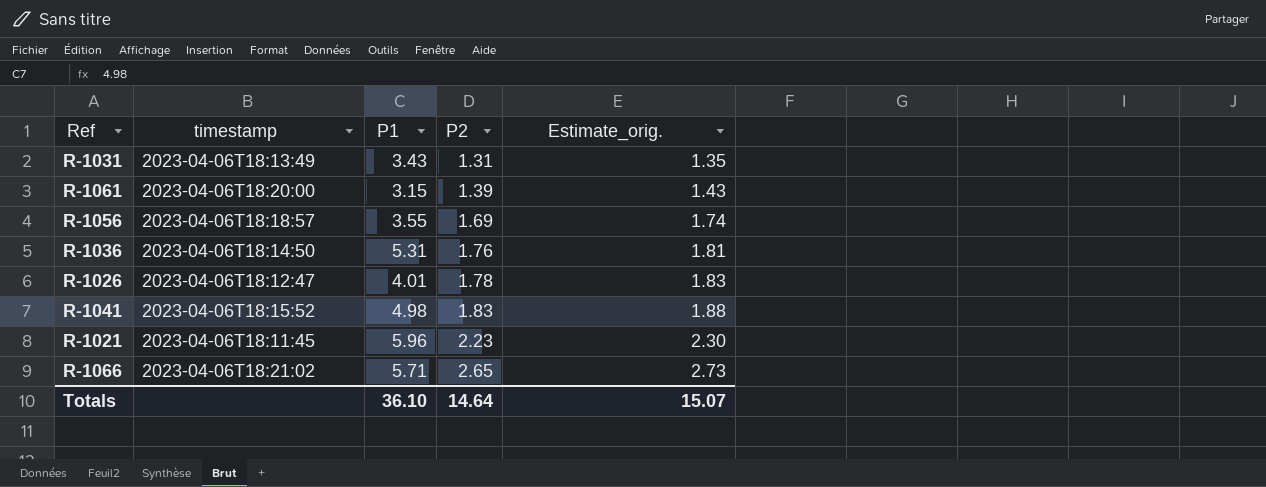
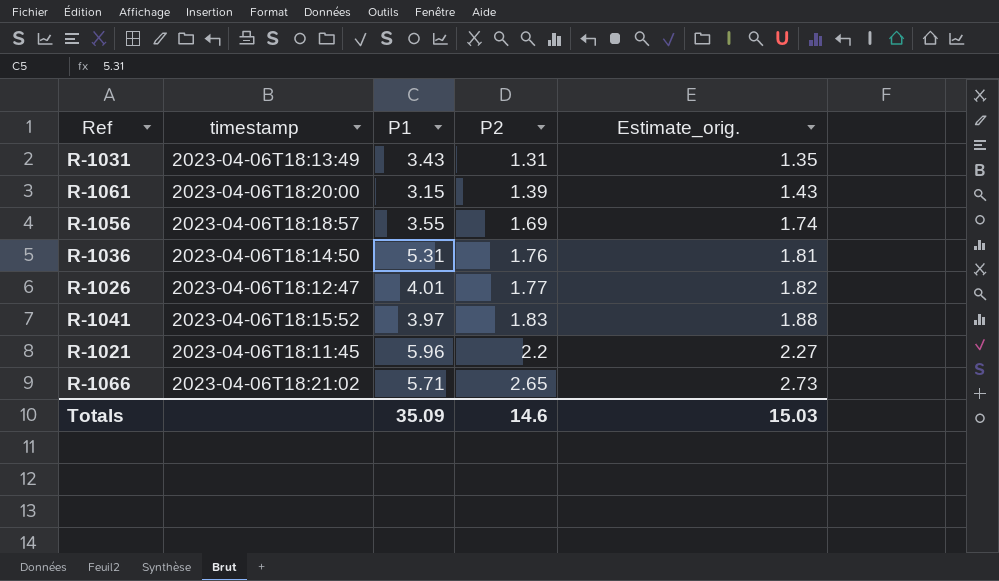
R-1026 | P2: 1.78 -> 1.77
R-1026 | Estimate_orig.: 1.83 -> 1.82
R-1041 | P1: 4.98 -> 3.97
R-1021 | P2: 2.23 -> 2.2
R-1021 | Estimate_orig.: 2.30 -> 2.27
Totals | P1: 36.10 -> 35.09
Totals | P2: 14.64 -> 14.6
Totals | Estimate_orig.: 15.07 -> 15.03

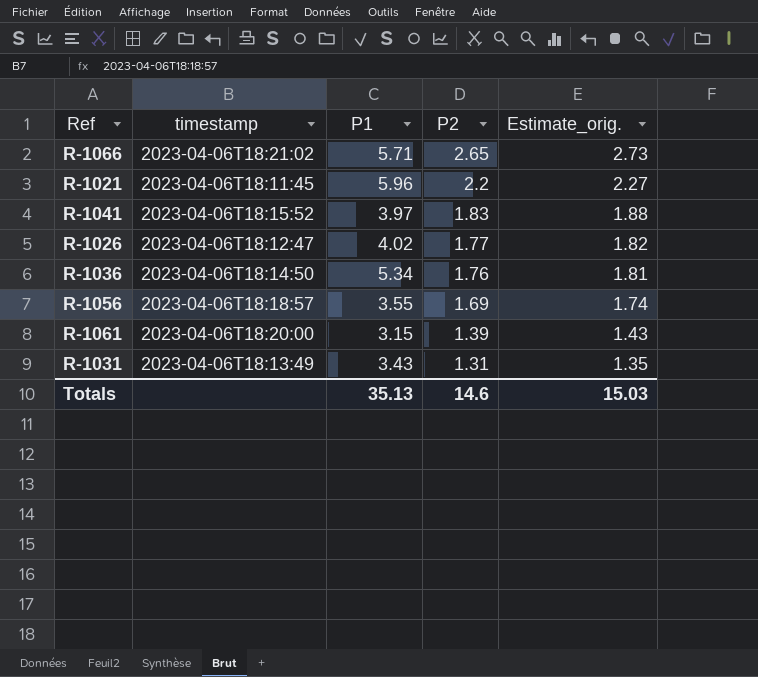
row order: P2 ascending -> P2 descending
R-1026 | P1: 4.01 -> 4.02
R-1036 | P1: 5.31 -> 5.34
Totals | P1: 35.09 -> 35.13

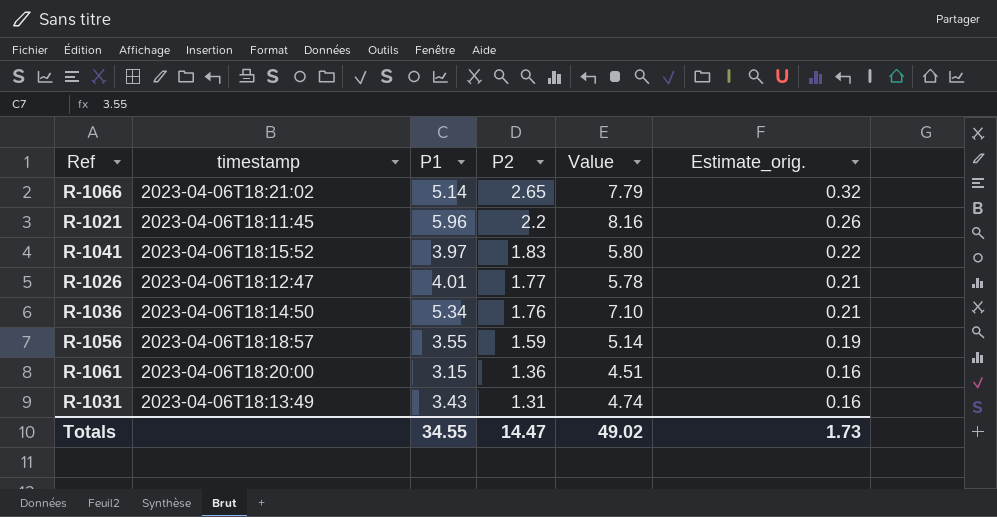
column Value | formula: none -> [P1] + [P2]
column Estimate_orig. | formula: [P2] * 1.03 -> [P2] * 0.12
R-1066 | P1: 5.71 -> 5.14
R-1026 | P1: 4.02 -> 4.01
R-1056 | P2: 1.69 -> 1.59
R-1061 | P2: 1.39 -> 1.36
Totals | P1: 35.13 -> 34.55
Totals | P2: 14.6 -> 14.47
Totals | Estimate_orig.: 15.03 -> 1.73

